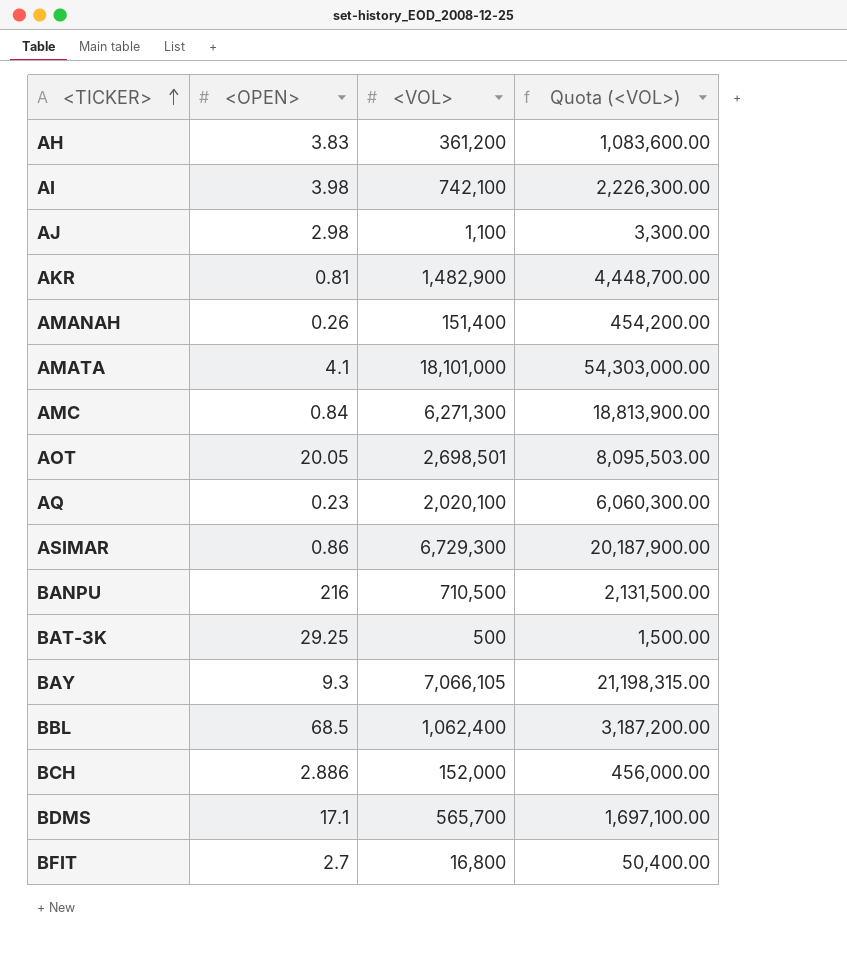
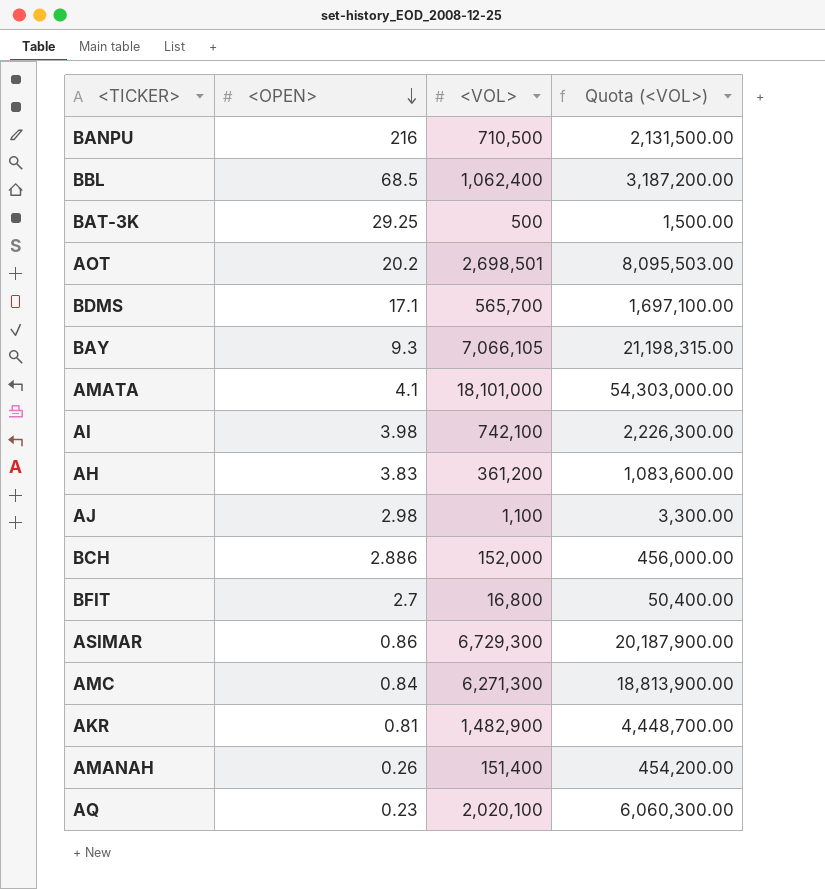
row order: <TICKER> ascending -> <OPEN> descending
AOT | <OPEN>: 20.05 -> 20.2

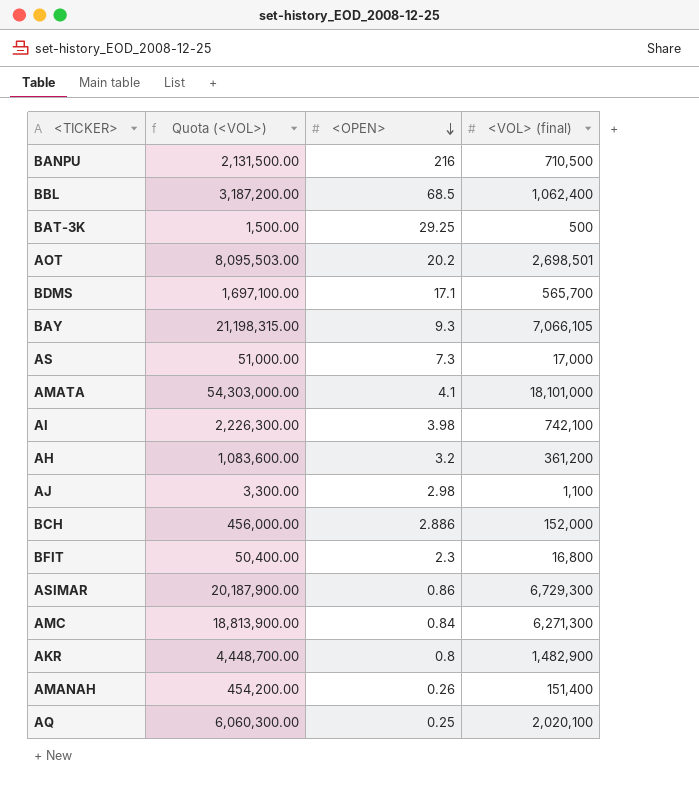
column Quota (<VOL>) | position: 4 -> 2
column name: <VOL> -> <VOL> (final)
row AS: none -> 51,000.00 | 7.3 | 17,000
AH | <OPEN>: 3.83 -> 3.2
BFIT | <OPEN>: 2.7 -> 2.3
AKR | <OPEN>: 0.81 -> 0.8
AQ | <OPEN>: 0.23 -> 0.25

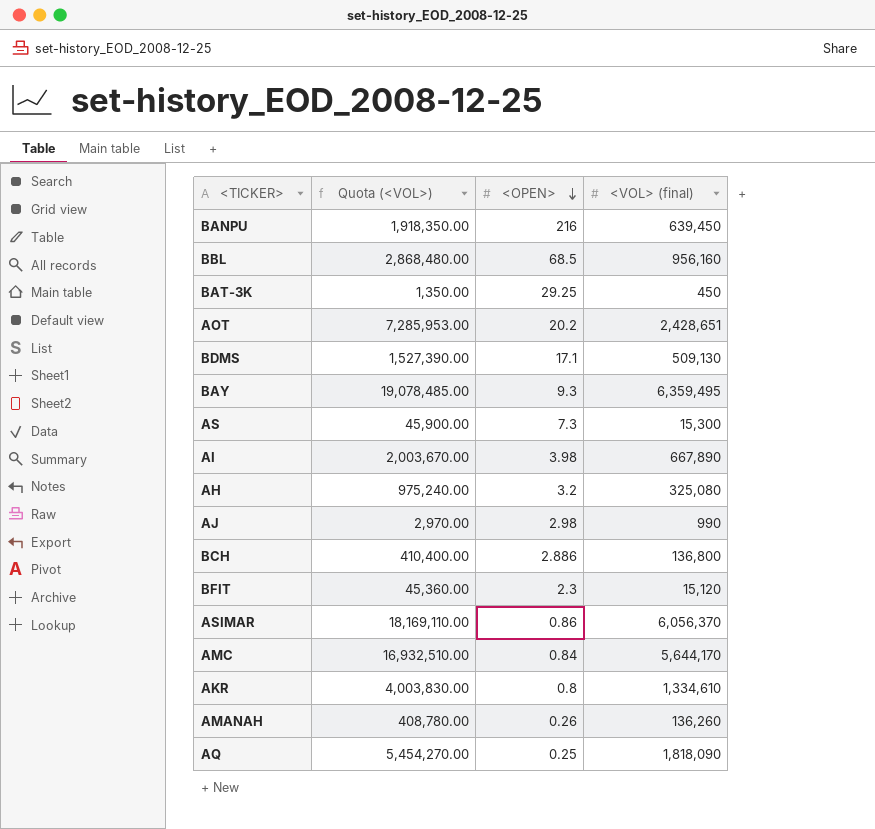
row AMATA: 54,303,000.00 | 4.1 | 18,101,000 -> none
BANPU | Quota (<VOL>): 2,131,500.00 -> 1,918,350.00
BANPU | <VOL> (final): 710,500 -> 639,450
BBL | Quota (<VOL>): 3,187,200.00 -> 2,868,480.00
BBL | <VOL> (final): 1,062,400 -> 956,160
BAT-3K | Quota (<VOL>): 1,500.00 -> 1,350.00
BAT-3K | <VOL> (final): 500 -> 450
AOT | Quota (<VOL>): 8,095,503.00 -> 7,285,953.00
AOT | <VOL> (final): 2,698,501 -> 2,428,651
BDMS | Quota (<VOL>): 1,697,100.00 -> 1,527,390.00
BDMS | <VOL> (final): 565,700 -> 509,130
BAY | Quota (<VOL>): 21,198,315.00 -> 19,078,485.00
BAY | <VOL> (final): 7,066,105 -> 6,359,495
AS | Quota (<VOL>): 51,000.00 -> 45,900.00
AS | <VOL> (final): 17,000 -> 15,300
AI | Quota (<VOL>): 2,226,300.00 -> 2,003,670.00
AI | <VOL> (final): 742,100 -> 667,890
AH | Quota (<VOL>): 1,083,600.00 -> 975,240.00
AH | <VOL> (final): 361,200 -> 325,080
AJ | Quota (<VOL>): 3,300.00 -> 2,970.00
AJ | <VOL> (final): 1,100 -> 990
BCH | Quota (<VOL>): 456,000.00 -> 410,400.00
BCH | <VOL> (final): 152,000 -> 136,800
BFIT | Quota (<VOL>): 50,400.00 -> 45,360.00
BFIT | <VOL> (final): 16,800 -> 15,120
ASIMAR | Quota (<VOL>): 20,187,900.00 -> 18,169,110.00
ASIMAR | <VOL> (final): 6,729,300 -> 6,056,370
AMC | Quota (<VOL>): 18,813,900.00 -> 16,932,510.00
AMC | <VOL> (final): 6,271,300 -> 5,644,170
AKR | Quota (<VOL>): 4,448,700.00 -> 4,003,830.00
AKR | <VOL> (final): 1,482,900 -> 1,334,610
AMANAH | Quota (<VOL>): 454,200.00 -> 408,780.00
AMANAH | <VOL> (final): 151,400 -> 136,260
AQ | Quota (<VOL>): 6,060,300.00 -> 5,454,270.00
AQ | <VOL> (final): 2,020,100 -> 1,818,090

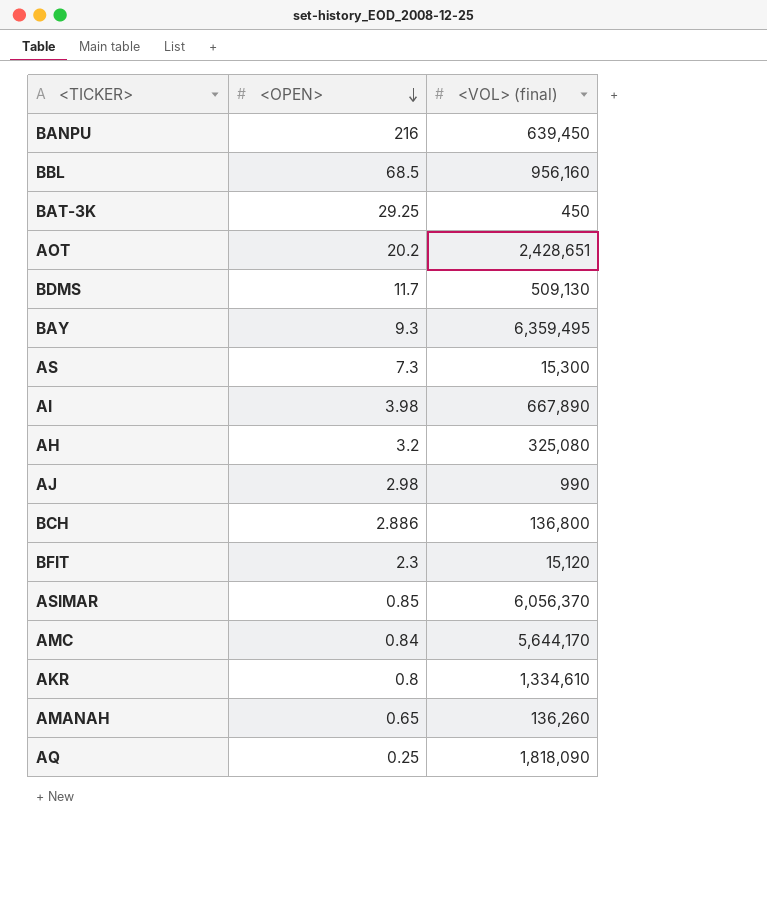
column Quota (<VOL>) | formula: [<VOL> (final)] * 3 -> none
BDMS | <OPEN>: 17.1 -> 11.7
ASIMAR | <OPEN>: 0.86 -> 0.85
AMANAH | <OPEN>: 0.26 -> 0.65

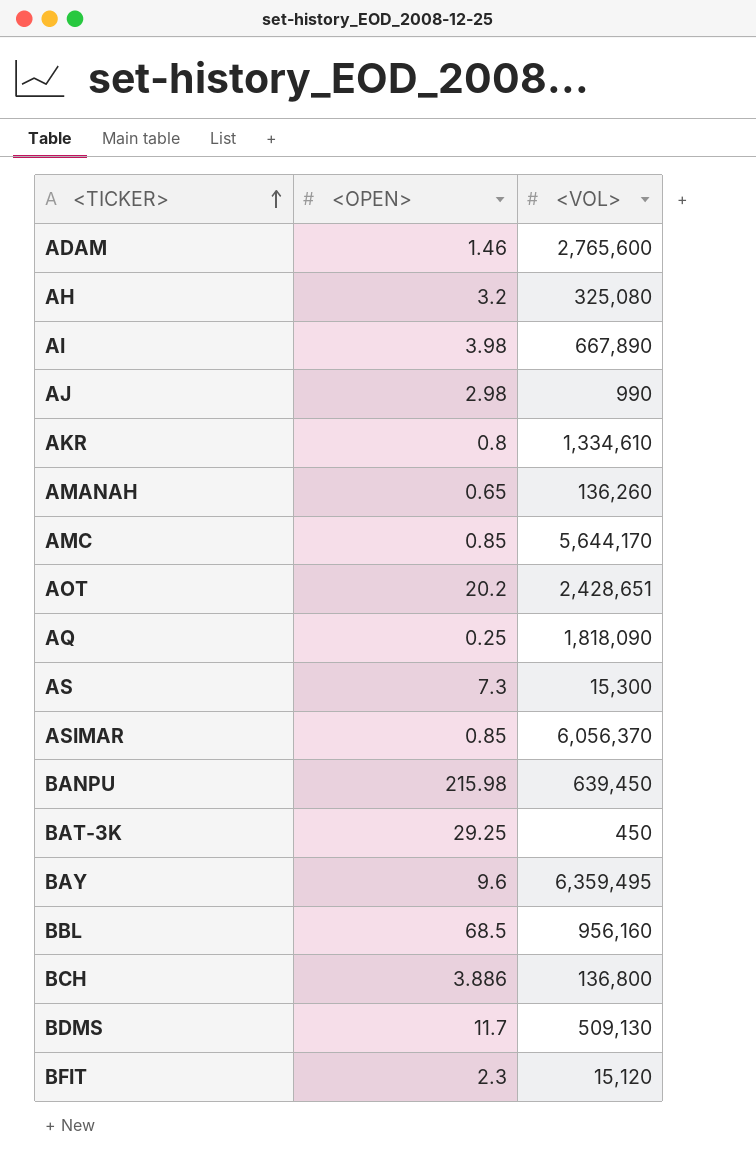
row order: <OPEN> descending -> <TICKER> ascending
column name: <VOL> (final) -> <VOL>
row ADAM: none -> 1.46 | 2,765,600
AMC | <OPEN>: 0.84 -> 0.85
BANPU | <OPEN>: 216 -> 215.98
BAY | <OPEN>: 9.3 -> 9.6
BCH | <OPEN>: 2.886 -> 3.886

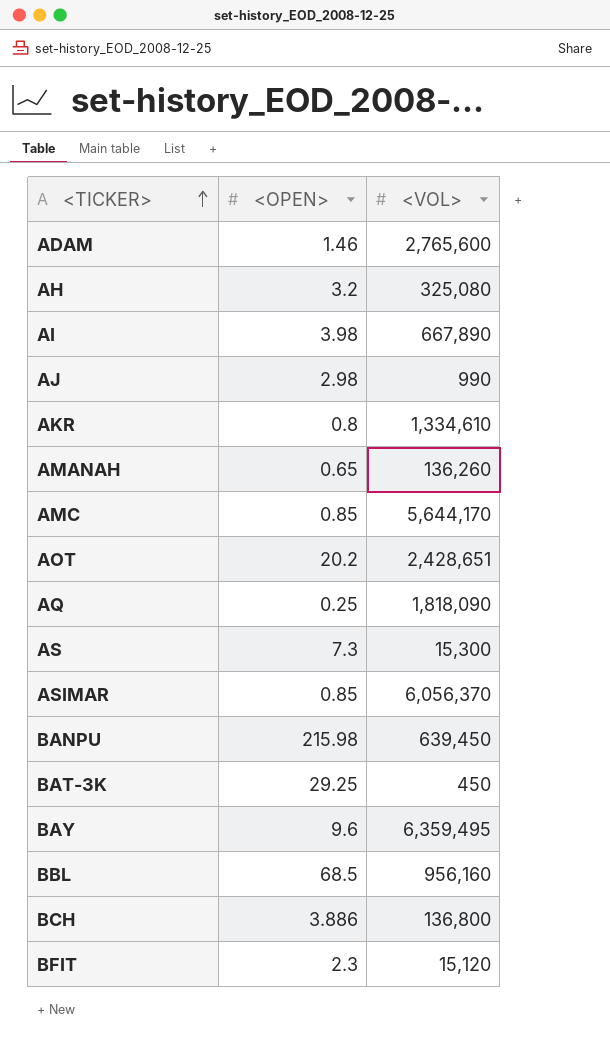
row BDMS: 11.7 | 509,130 -> none

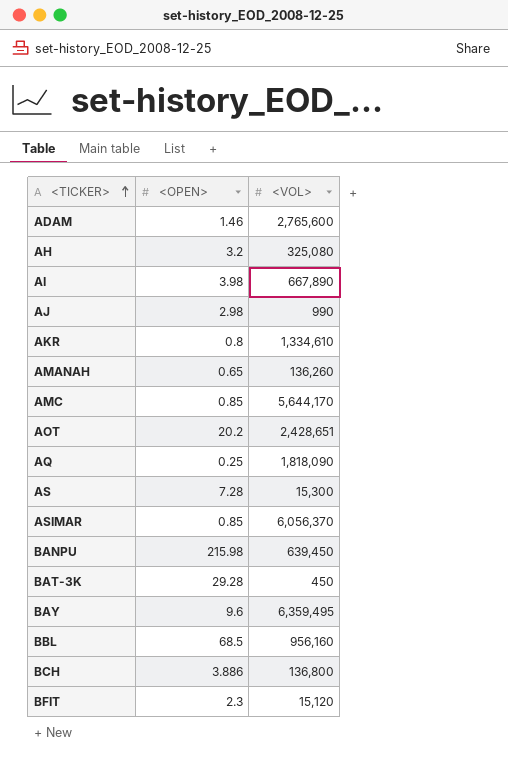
AS | <OPEN>: 7.3 -> 7.28
BAT-3K | <OPEN>: 29.25 -> 29.28

